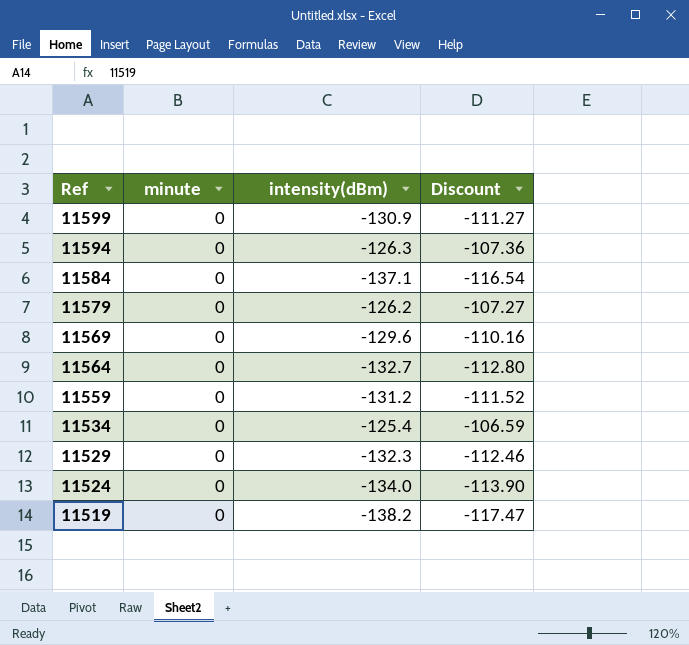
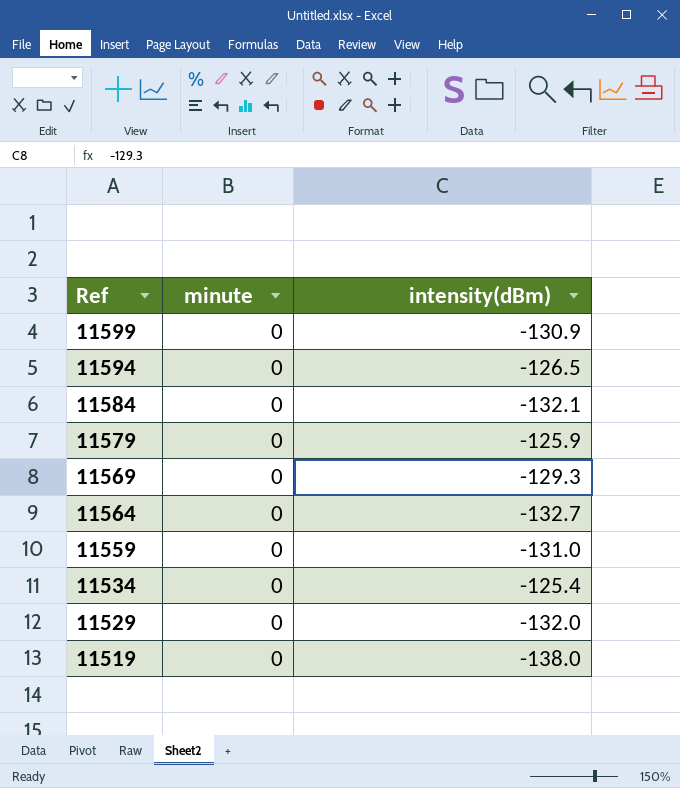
column Discount | formula: [intensity(dBm)] * 0.85 -> none
row 11524: 0 | -134.0 | -113.90 -> none
11594 | intensity(dBm): -126.3 -> -126.5
11584 | intensity(dBm): -137.1 -> -132.1
11579 | intensity(dBm): -126.2 -> -125.9
11569 | intensity(dBm): -129.6 -> -129.3
11559 | intensity(dBm): -131.2 -> -131.0
11529 | intensity(dBm): -132.3 -> -132.0
11519 | intensity(dBm): -138.2 -> -138.0

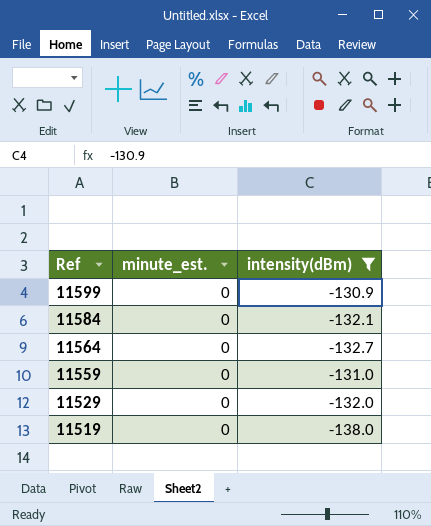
filter: none -> intensity(dBm) <= -130.9
column name: minute -> minute_est.

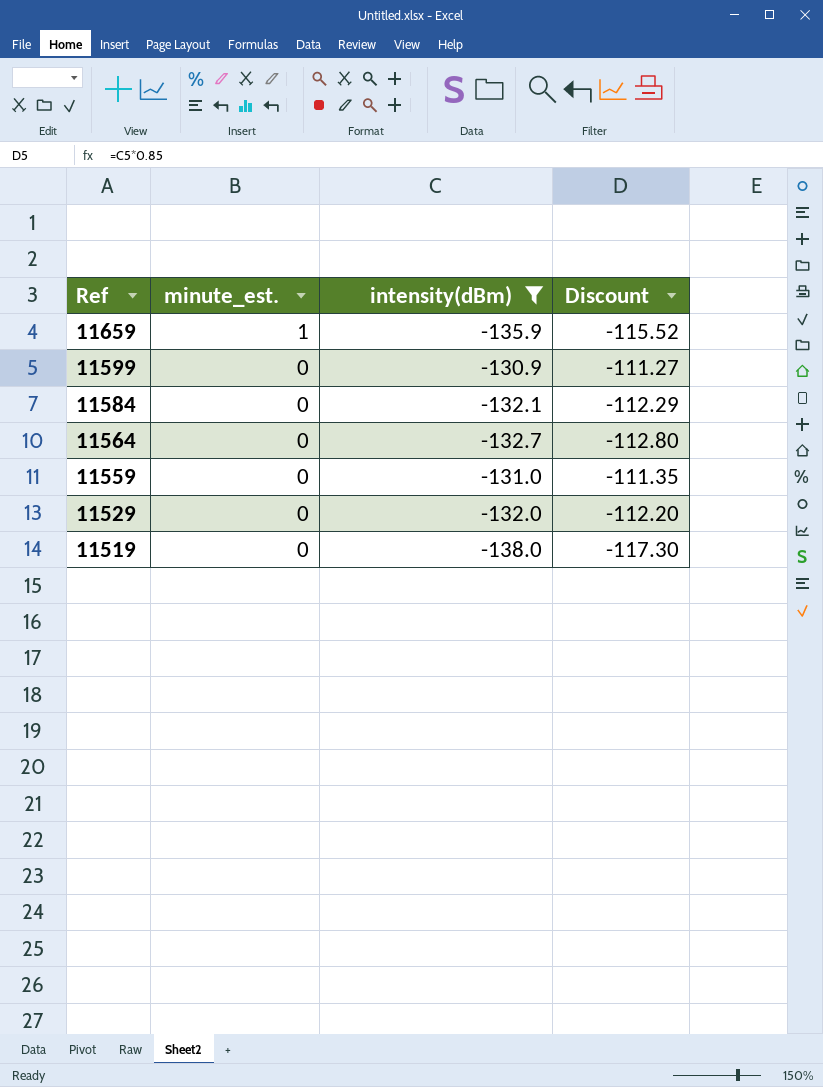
column Discount | formula: none -> [intensity(dBm)] * 0.85
row 11659: none -> 1 | -135.9 | -115.52

